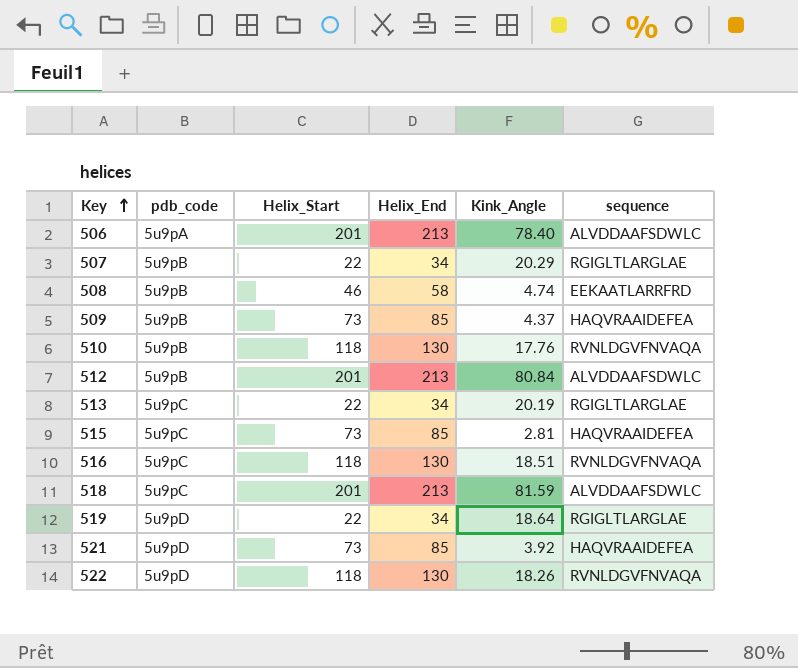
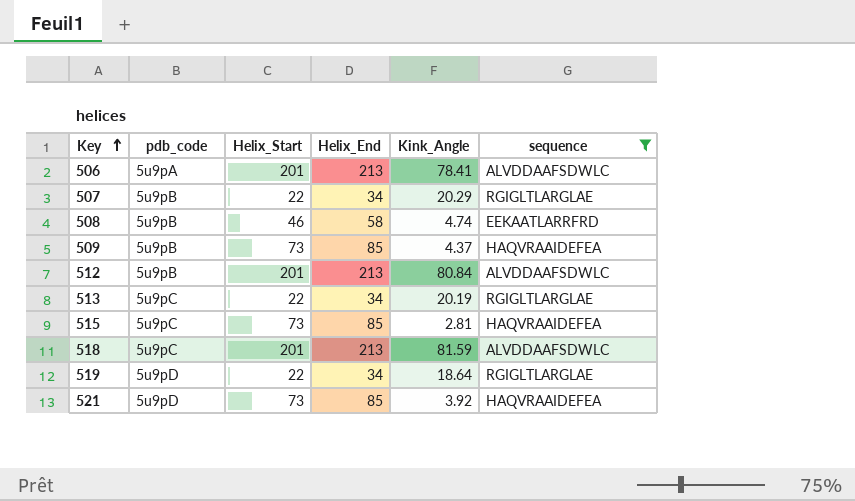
filter: none -> sequence != RVNLDGVFNVAQA
506 | Kink_Angle: 78.40 -> 78.41

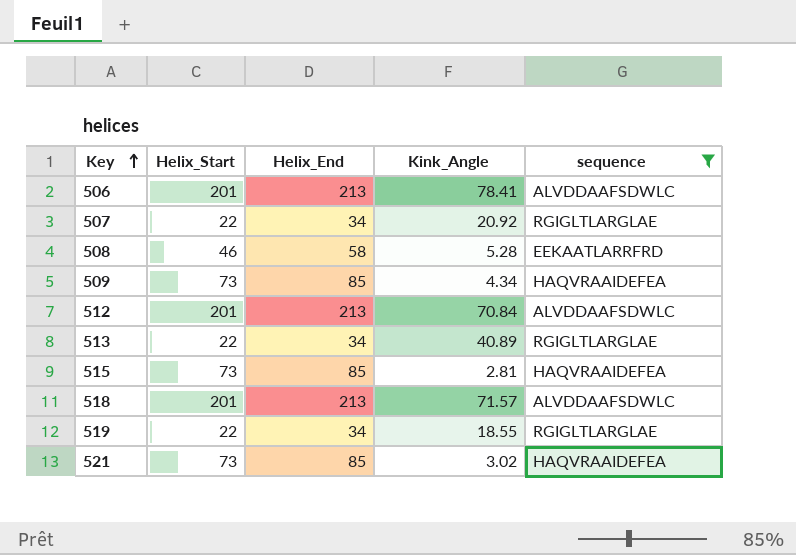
column pdb_code | position: 2 -> none
507 | Kink_Angle: 20.29 -> 20.92
508 | Kink_Angle: 4.74 -> 5.28
509 | Kink_Angle: 4.37 -> 4.34
512 | Kink_Angle: 80.84 -> 70.84
513 | Kink_Angle: 20.19 -> 40.89
518 | Kink_Angle: 81.59 -> 71.57
519 | Kink_Angle: 18.64 -> 18.55
521 | Kink_Angle: 3.92 -> 3.02

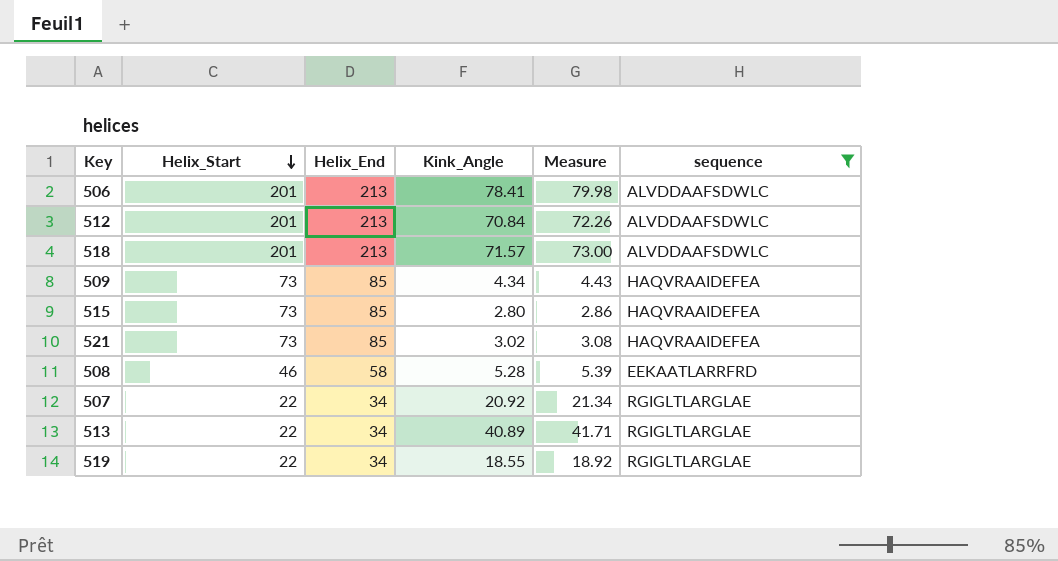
row order: Key ascending -> Helix_Start descending
column Measure | formula: none -> [Kink_Angle] * 1.02
515 | Kink_Angle: 2.81 -> 2.80

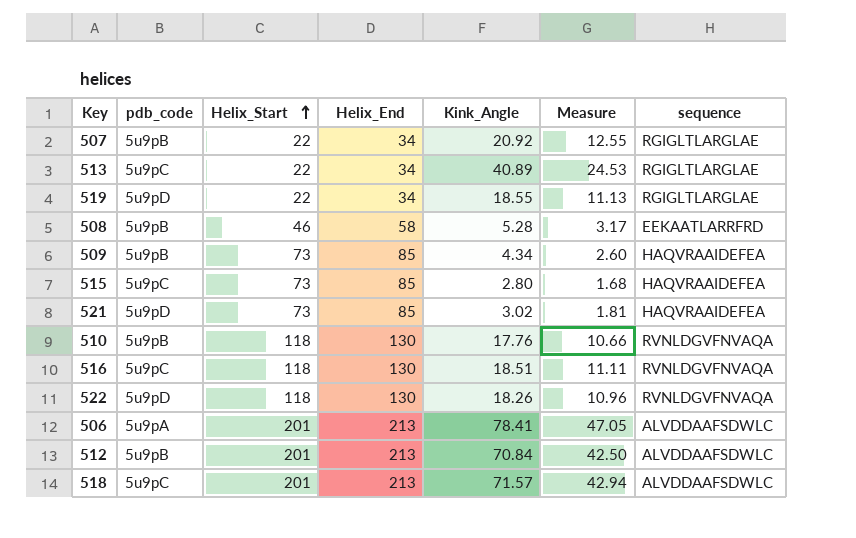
filter: sequence != RVNLDGVFNVAQA -> none
row order: Helix_Start descending -> Helix_Start ascending
column pdb_code | position: none -> 2
column Measure | formula: [Kink_Angle] * 1.02 -> [Kink_Angle] * 0.6

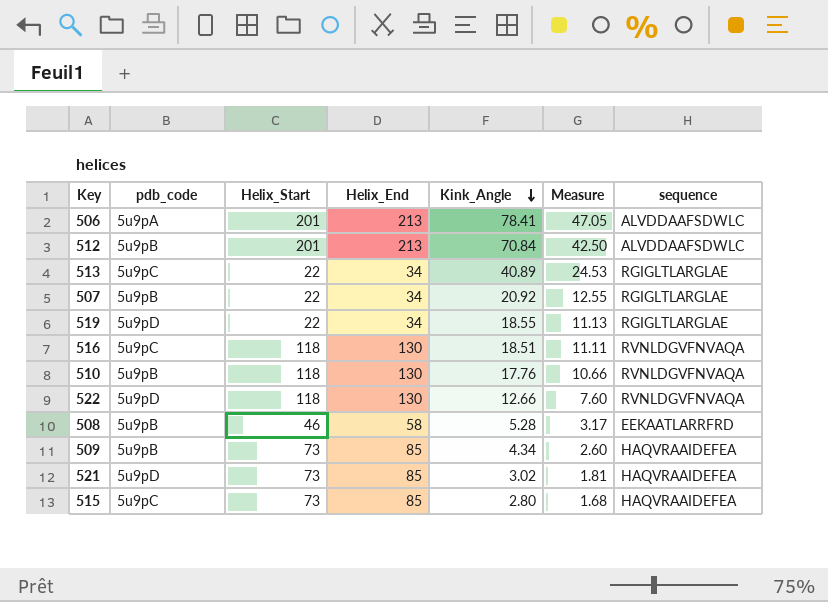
row order: Helix_Start ascending -> Kink_Angle descending
row 518: 5u9pC | 201 | 213 | 71.57 | 42.94 | ALVDDAAFSDWLC -> none
522 | Kink_Angle: 18.26 -> 12.66
522 | Measure: 10.96 -> 7.60

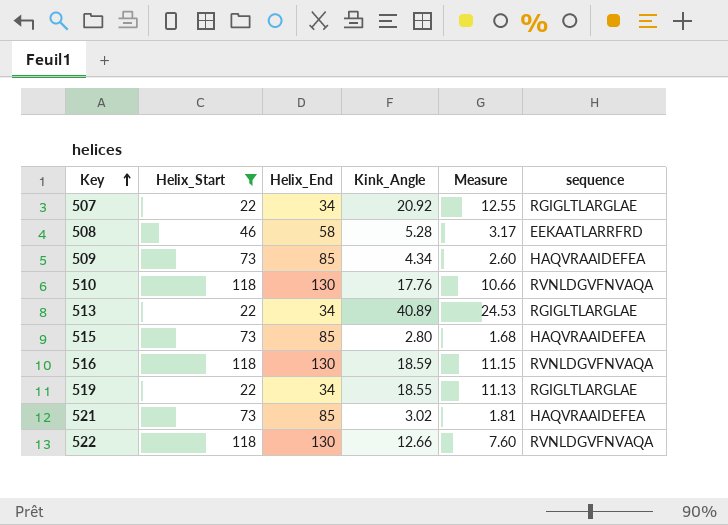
filter: none -> Helix_Start != 201
row order: Kink_Angle descending -> Key ascending
column pdb_code | position: 2 -> none
516 | Kink_Angle: 18.51 -> 18.59
516 | Measure: 11.11 -> 11.15

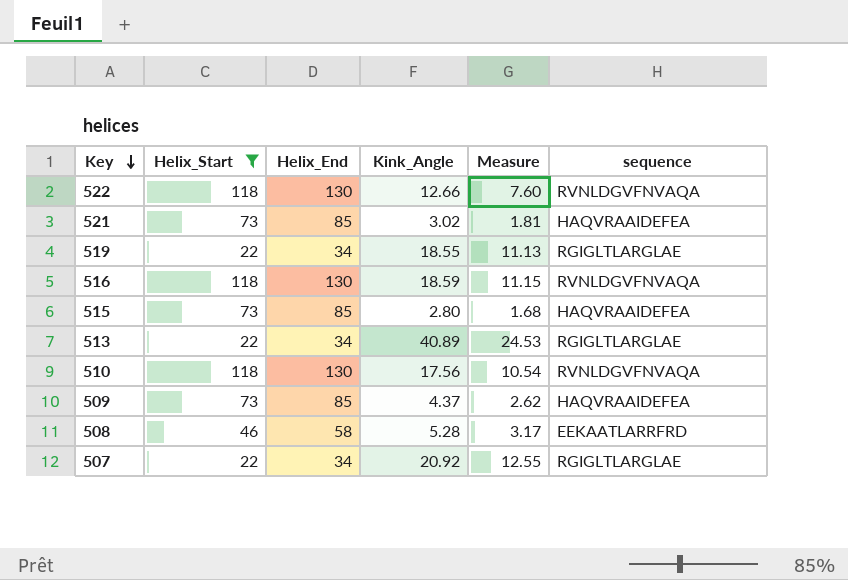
row order: Key ascending -> Key descending
510 | Kink_Angle: 17.76 -> 17.56
510 | Measure: 10.66 -> 10.54
509 | Kink_Angle: 4.34 -> 4.37
509 | Measure: 2.60 -> 2.62

